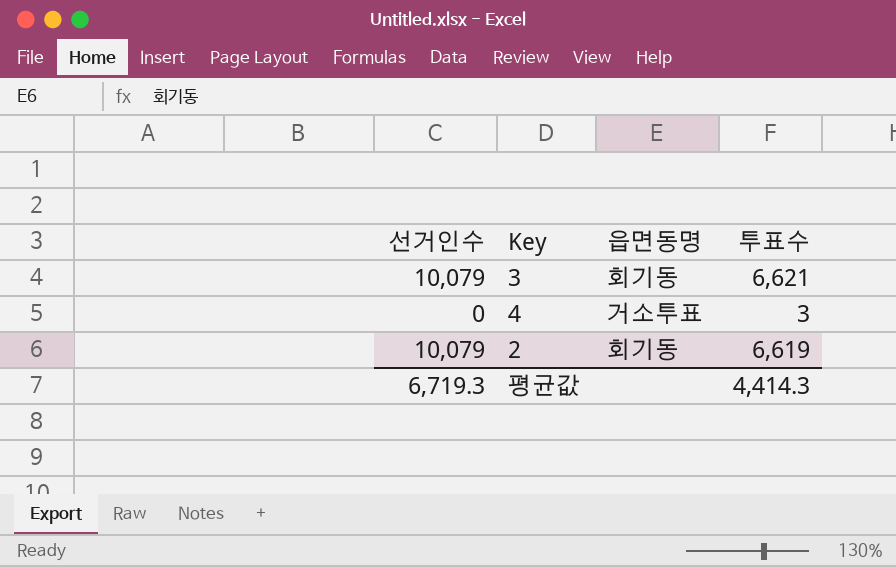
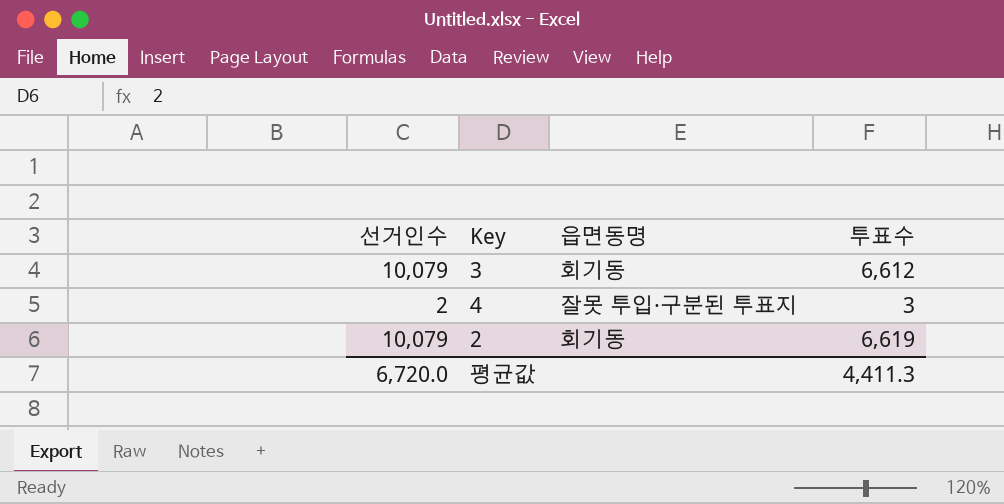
3 | 투표수: 6,621 -> 6,612
4 | 선거인수: 0 -> 2
4 | 읍면동명: 거소투표 -> 잘못 투입·구분된 투표지
평균값 | 선거인수: 6,719.3 -> 6,720.0
평균값 | 투표수: 4,414.3 -> 4,411.3

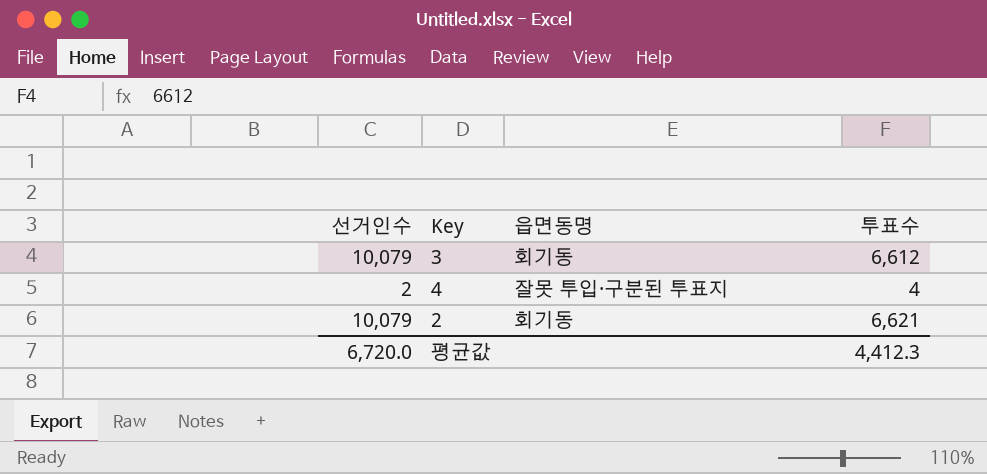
4 | 투표수: 3 -> 4
2 | 투표수: 6,619 -> 6,621
평균값 | 투표수: 4,411.3 -> 4,412.3

